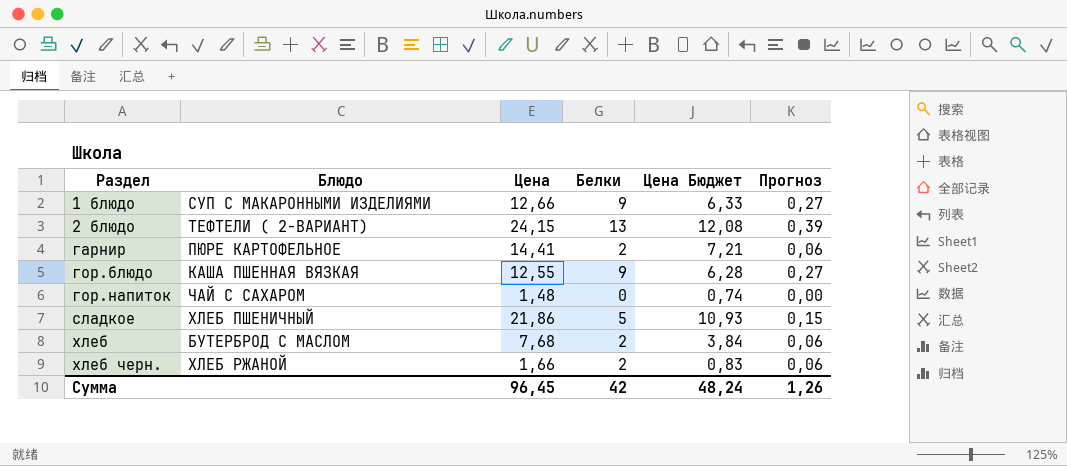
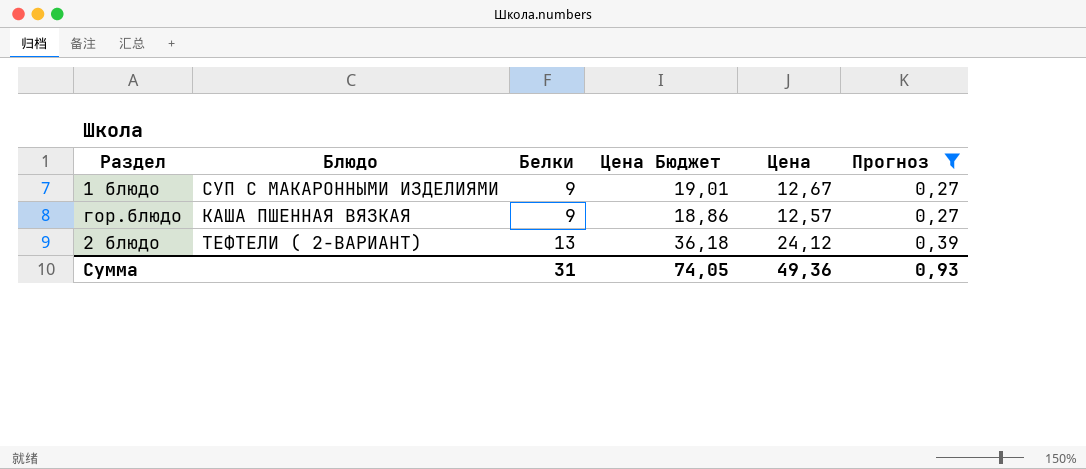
filter: none -> Прогноз >= 0,27
row order: Раздел ascending -> Белки ascending
column Цена Бюджет | formula: [Цена] * 0,5 -> [Цена] * 1,5
column Цена | position: 3 -> 5
1 блюдо | Цена: 12,66 -> 12,67
гор.блюдо | Цена: 12,55 -> 12,57
2 блюдо | Цена: 24,15 -> 24,12
Сумма | Белки: 42 -> 31
Сумма | Цена Бюджет: 48,24 -> 74,05
Сумма | Цена: 96,45 -> 49,36
Сумма | Прогноз: 1,26 -> 0,93

